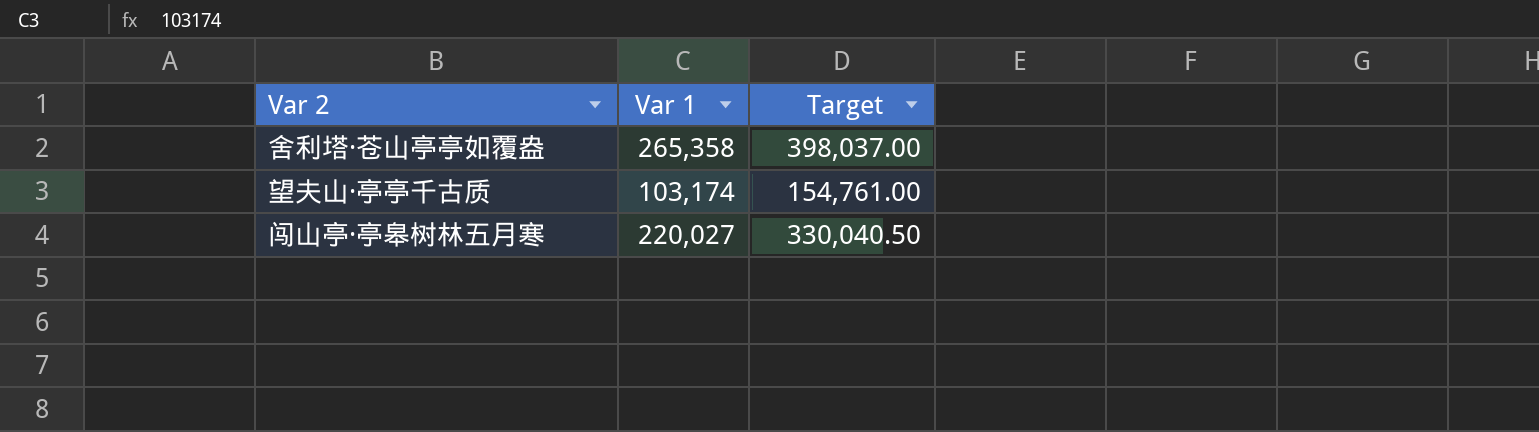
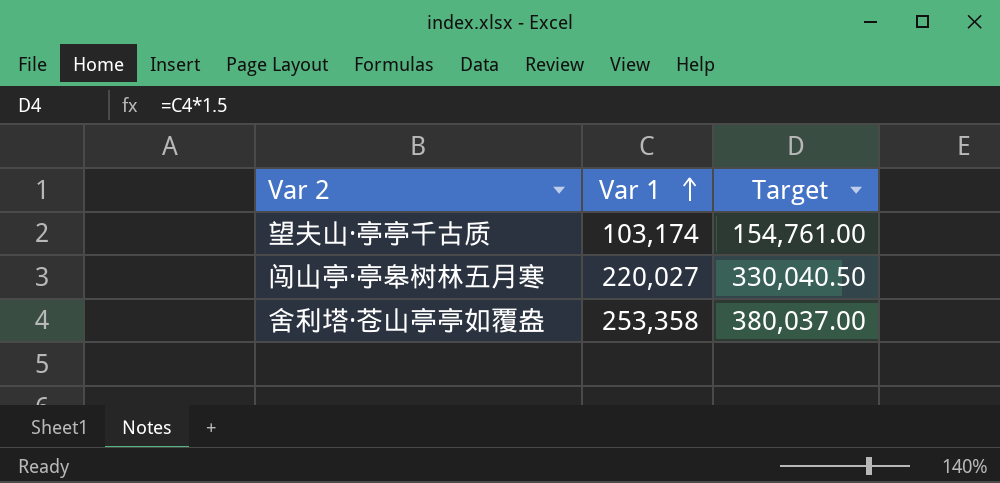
row order: none -> Var 1 ascending
舍利塔·苍山亭亭如覆盎 | Var 1: 265,358 -> 253,358
舍利塔·苍山亭亭如覆盎 | Target: 398,037.00 -> 380,037.00

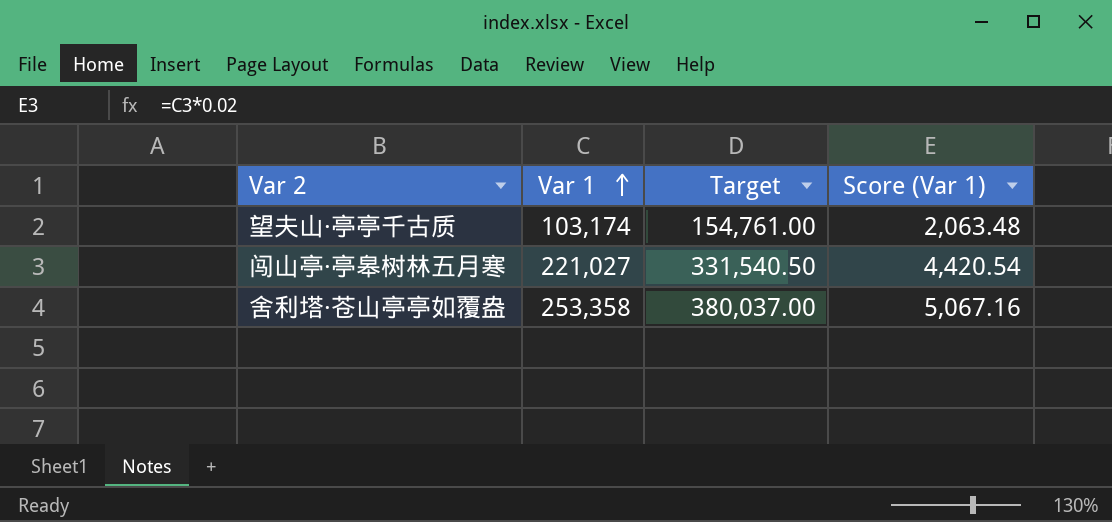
column Score (Var 1) | formula: none -> [Var 1] * 0.02
闯山亭·亭皋树林五月寒 | Var 1: 220,027 -> 221,027
闯山亭·亭皋树林五月寒 | Target: 330,040.50 -> 331,540.50

